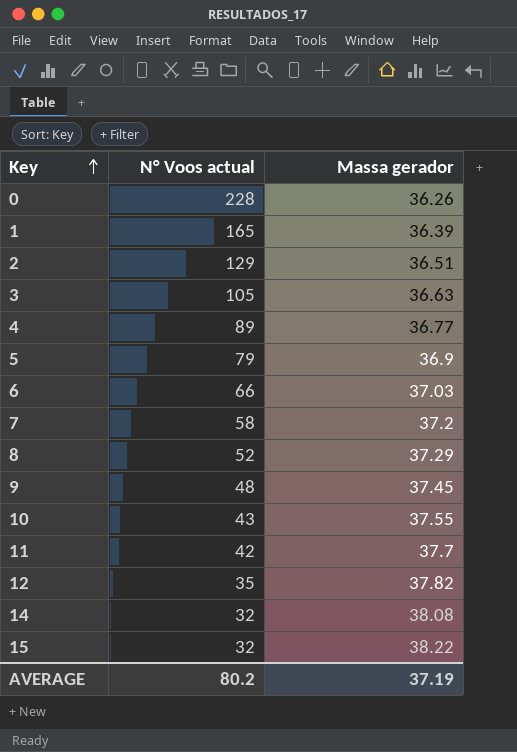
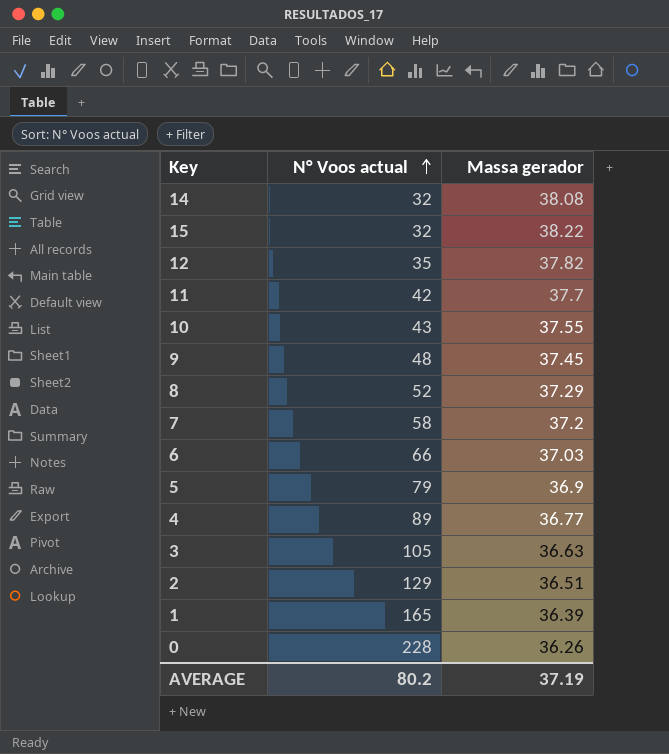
row order: Key ascending -> N° Voos actual ascending

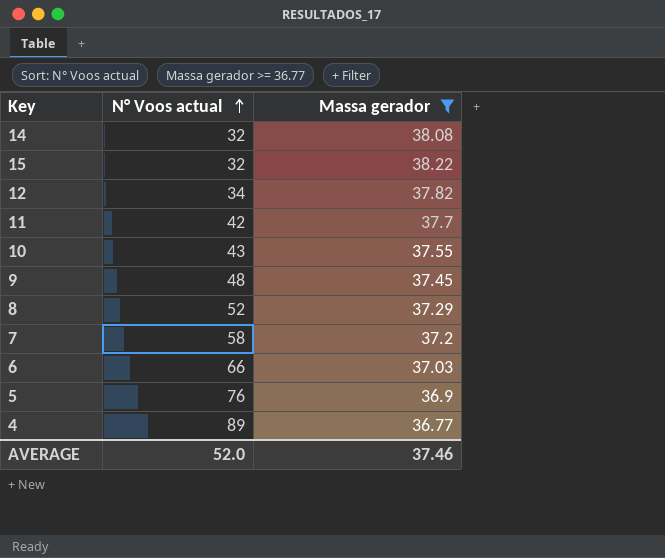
filter: none -> Massa gerador >= 36.77
12 | N° Voos actual: 35 -> 34
5 | N° Voos actual: 79 -> 76
AVERAGE | N° Voos actual: 80.2 -> 52.0
AVERAGE | Massa gerador: 37.19 -> 37.46

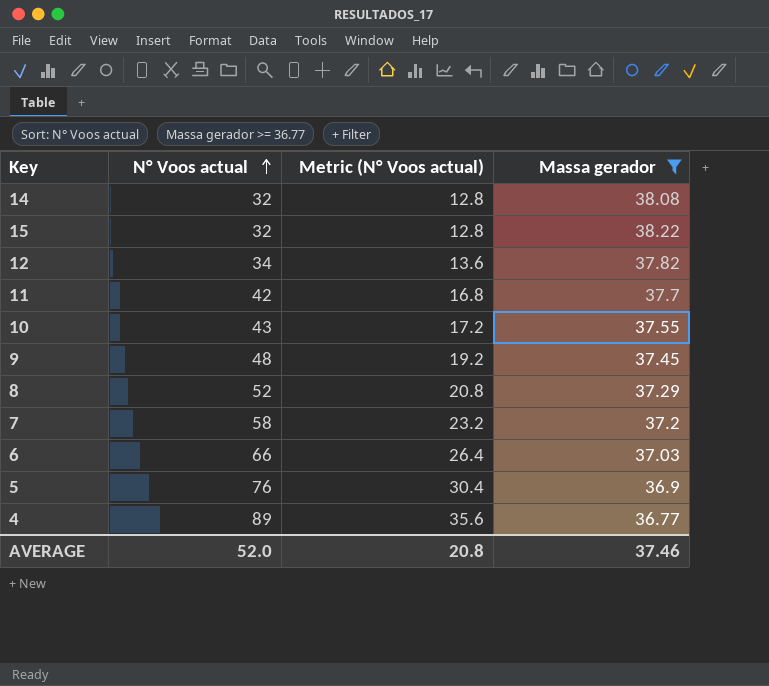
column Metric (N° Voos actual) | formula: none -> [N° Voos actual] * 0.4

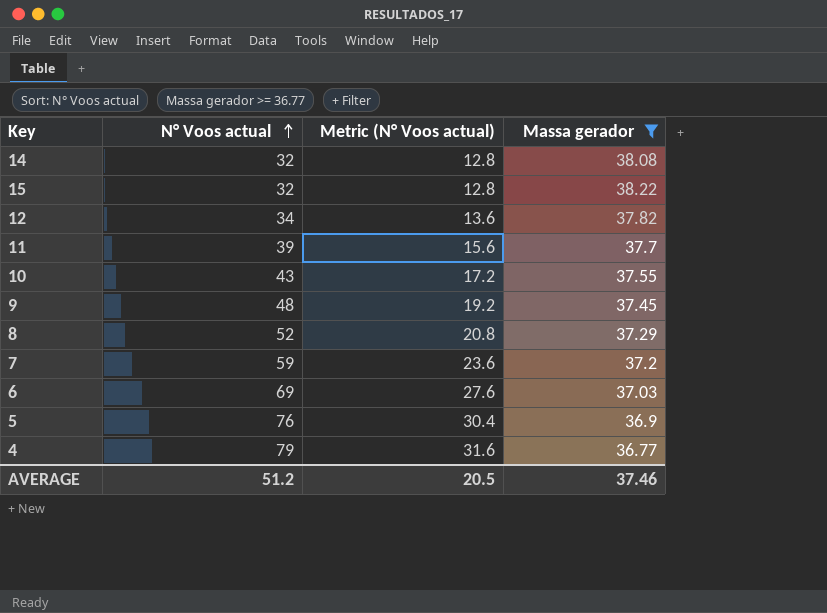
11 | N° Voos actual: 42 -> 39
11 | Metric (N° Voos actual): 16.8 -> 15.6
7 | N° Voos actual: 58 -> 59
7 | Metric (N° Voos actual): 23.2 -> 23.6
6 | N° Voos actual: 66 -> 69
6 | Metric (N° Voos actual): 26.4 -> 27.6
4 | N° Voos actual: 89 -> 79
4 | Metric (N° Voos actual): 35.6 -> 31.6
AVERAGE | N° Voos actual: 52.0 -> 51.2
AVERAGE | Metric (N° Voos actual): 20.8 -> 20.5

